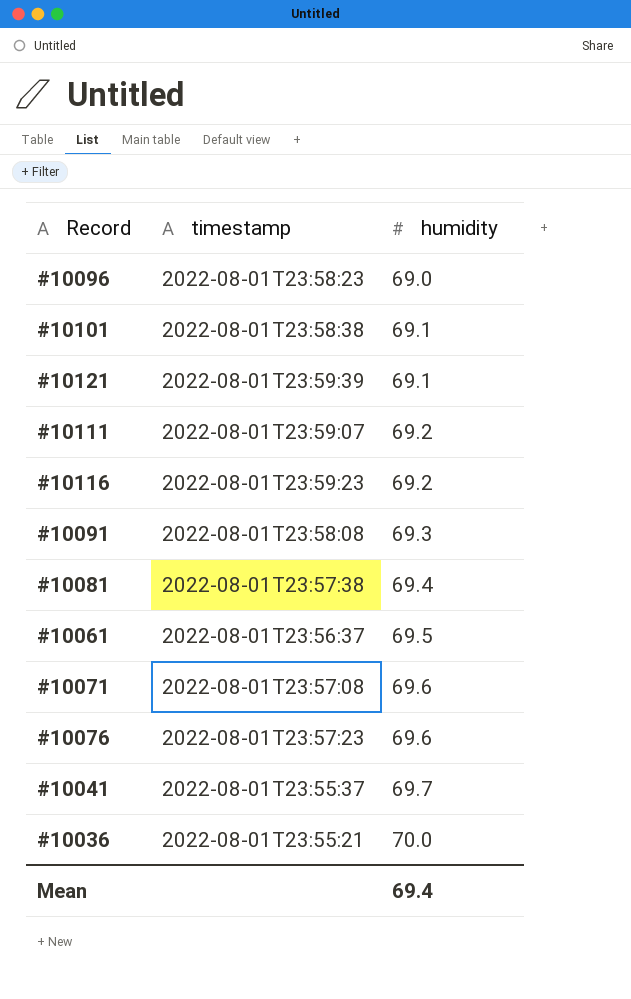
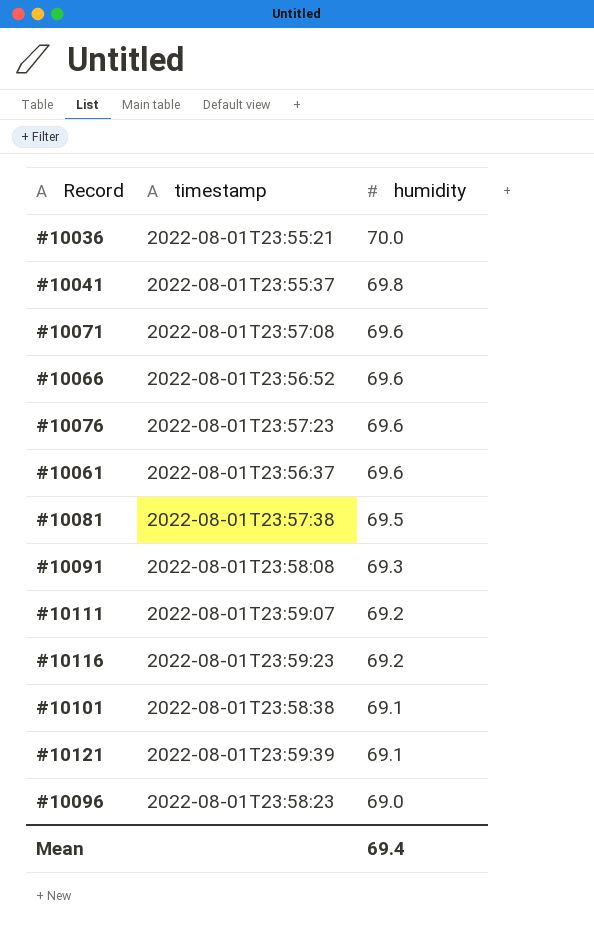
row order: humidity ascending -> humidity descending
#10041 | humidity: 69.7 -> 69.8
row #10066: none -> 2022-08-01T23:56:52 | 69.6
#10061 | humidity: 69.5 -> 69.6
#10081 | humidity: 69.4 -> 69.5

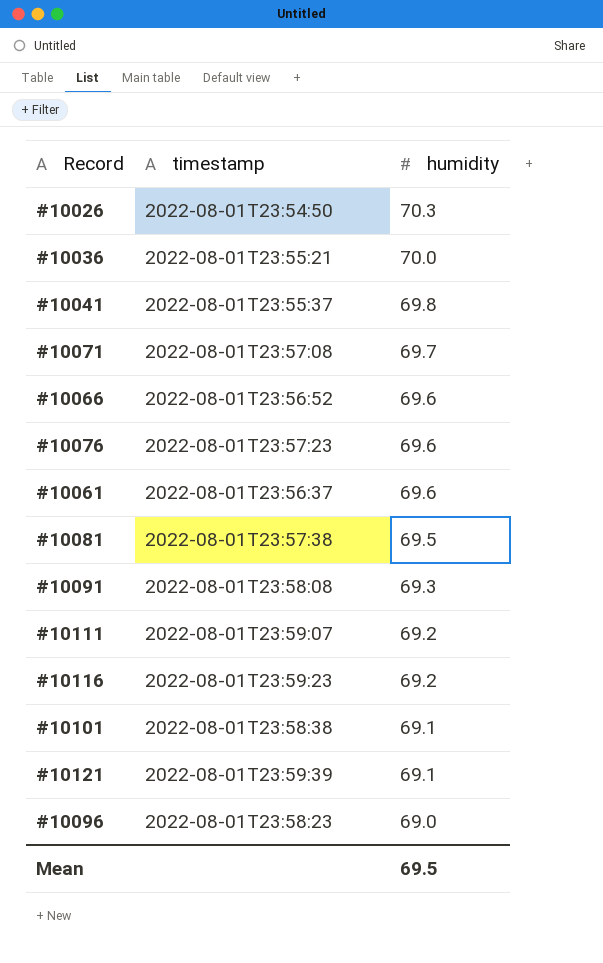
row #10026: none -> 2022-08-01T23:54:50 | 70.3
#10071 | humidity: 69.6 -> 69.7
Mean | humidity: 69.4 -> 69.5

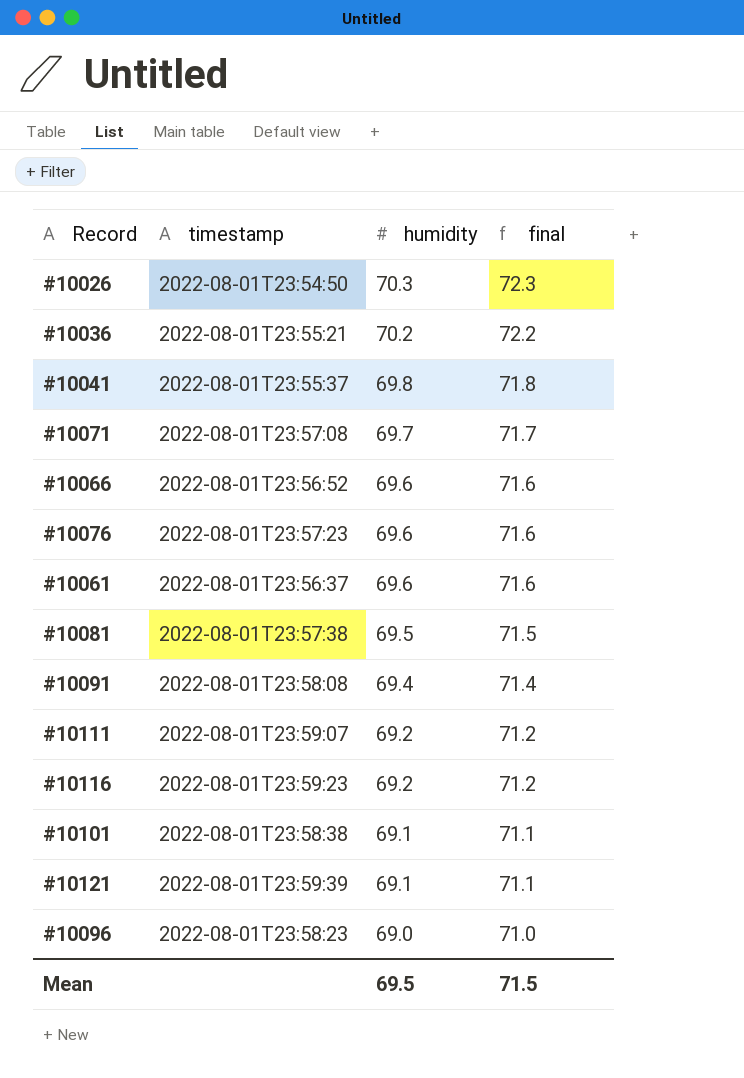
column final | formula: none -> [humidity] + 2
#10036 | humidity: 70.0 -> 70.2
#10091 | humidity: 69.3 -> 69.4

